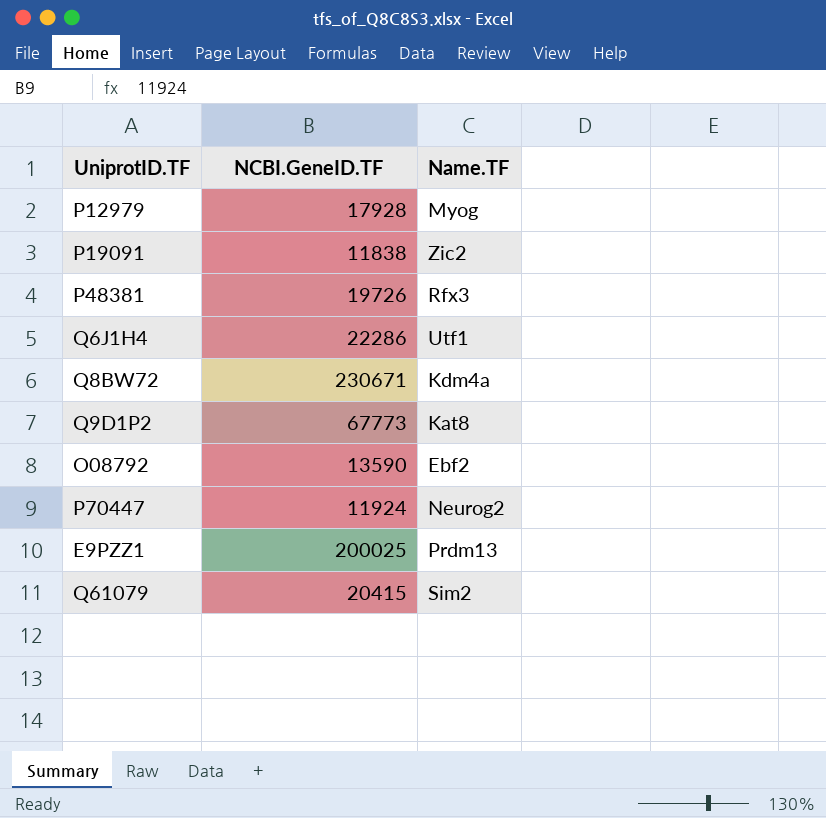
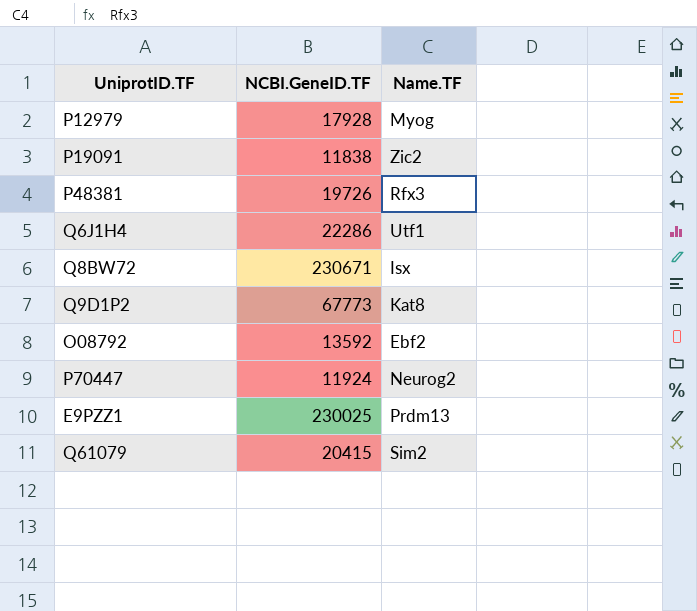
Q8BW72 | Name.TF: Kdm4a -> Isx
O08792 | NCBI.GeneID.TF: 13590 -> 13592
E9PZZ1 | NCBI.GeneID.TF: 200025 -> 230025

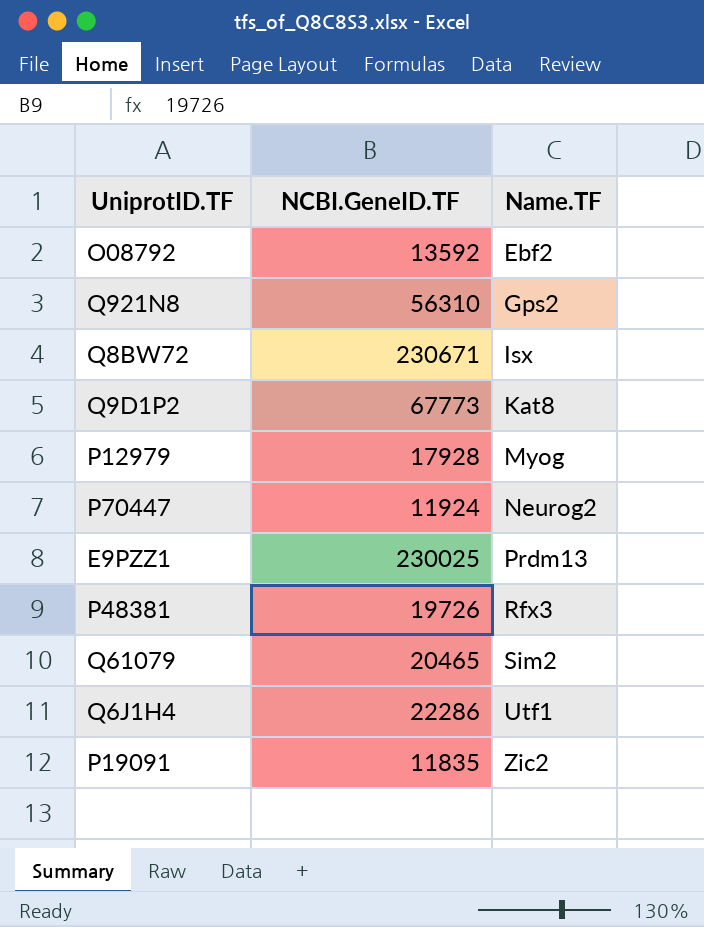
row order: none -> Name.TF ascending
row Q921N8: none -> 56310 | Gps2
Q61079 | NCBI.GeneID.TF: 20415 -> 20465
P19091 | NCBI.GeneID.TF: 11838 -> 11835

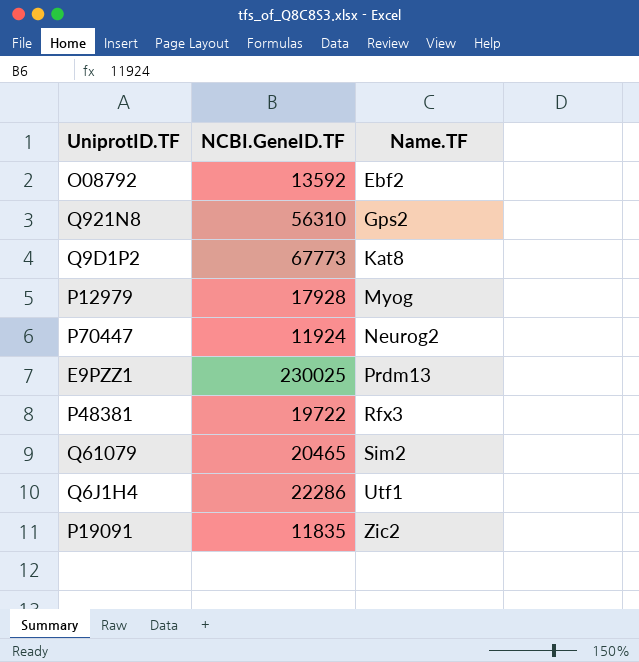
row Q8BW72: 230671 | Isx -> none
P48381 | NCBI.GeneID.TF: 19726 -> 19722

